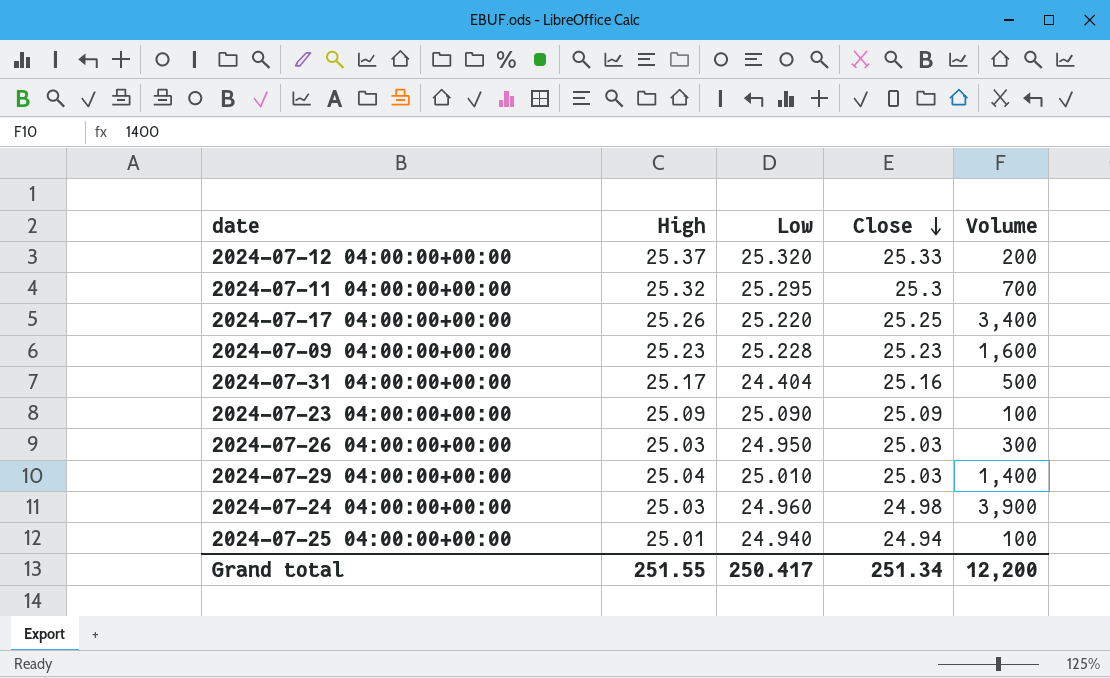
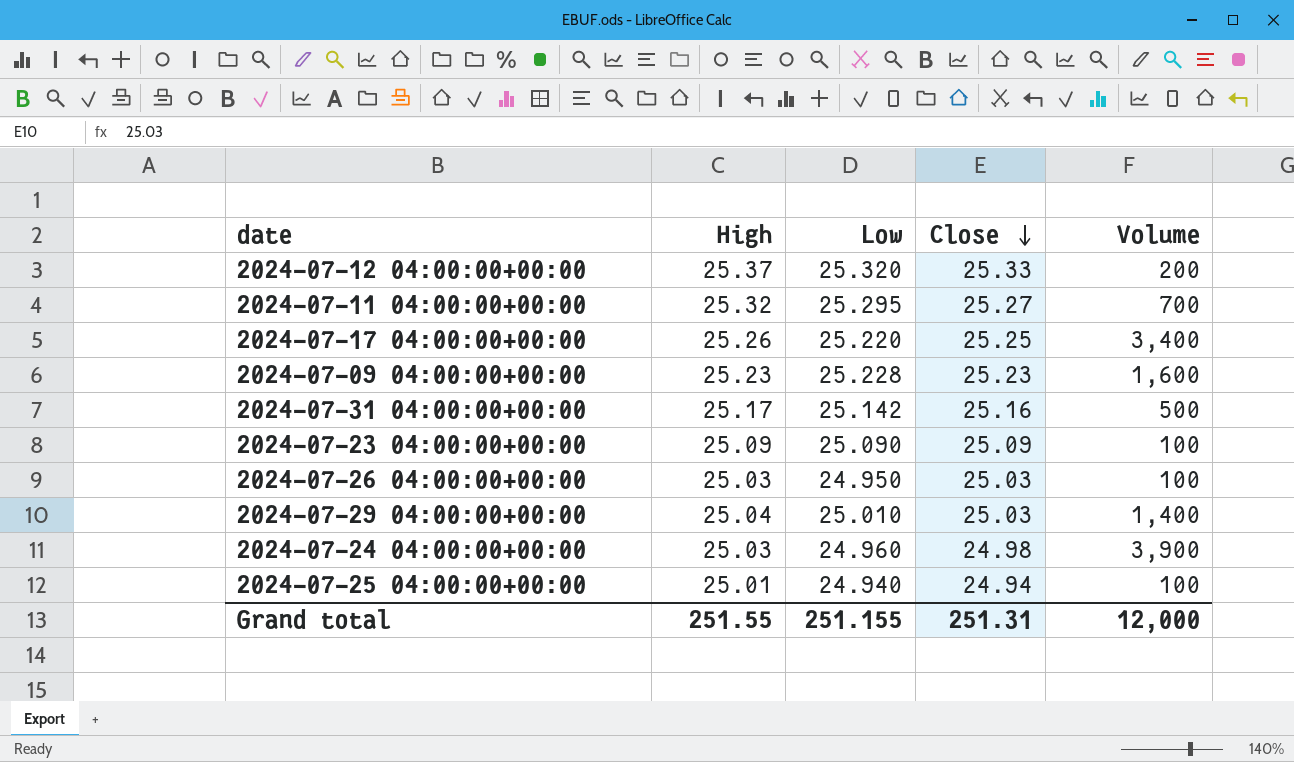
2024-07-11 04:00:00+00:00 | Close: 25.3 -> 25.27
2024-07-31 04:00:00+00:00 | Low: 24.404 -> 25.142
2024-07-26 04:00:00+00:00 | Volume: 300 -> 100
Grand total | Low: 250.417 -> 251.155
Grand total | Close: 251.34 -> 251.31
Grand total | Volume: 12,200 -> 12,000

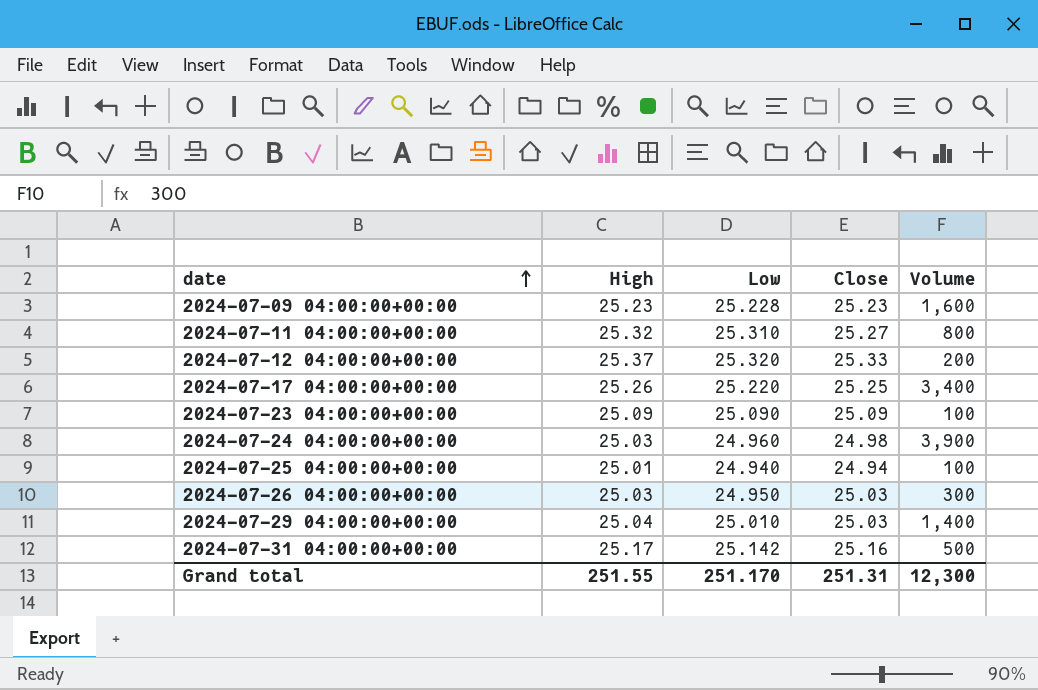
row order: Close descending -> date ascending
2024-07-11 04:00:00+00:00 | Low: 25.295 -> 25.310
2024-07-11 04:00:00+00:00 | Volume: 700 -> 800
2024-07-26 04:00:00+00:00 | Volume: 100 -> 300
Grand total | Low: 251.155 -> 251.170
Grand total | Volume: 12,000 -> 12,300

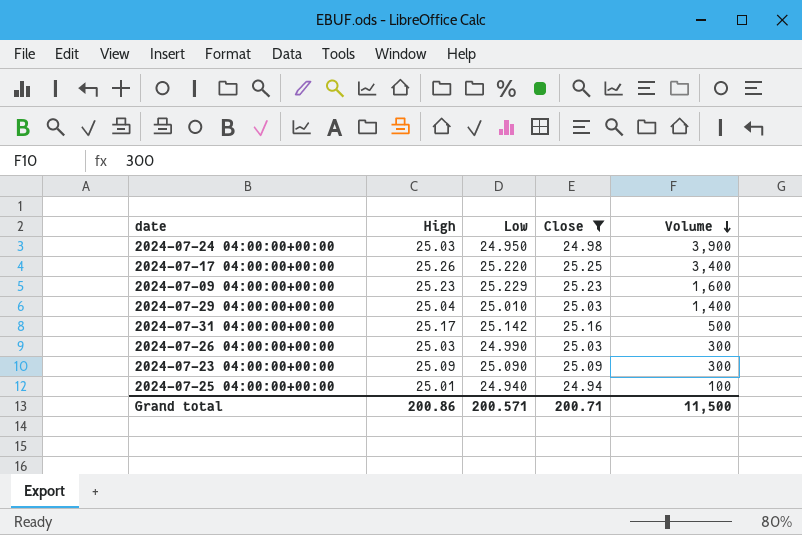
filter: none -> Close <= 25.25
row order: date ascending -> Volume descending
2024-07-24 04:00:00+00:00 | Low: 24.960 -> 24.950
2024-07-09 04:00:00+00:00 | Low: 25.228 -> 25.229
2024-07-26 04:00:00+00:00 | Low: 24.950 -> 24.990
2024-07-23 04:00:00+00:00 | Volume: 100 -> 300
Grand total | High: 251.55 -> 200.86
Grand total | Low: 251.170 -> 200.571
Grand total | Close: 251.31 -> 200.71
Grand total | Volume: 12,300 -> 11,500

